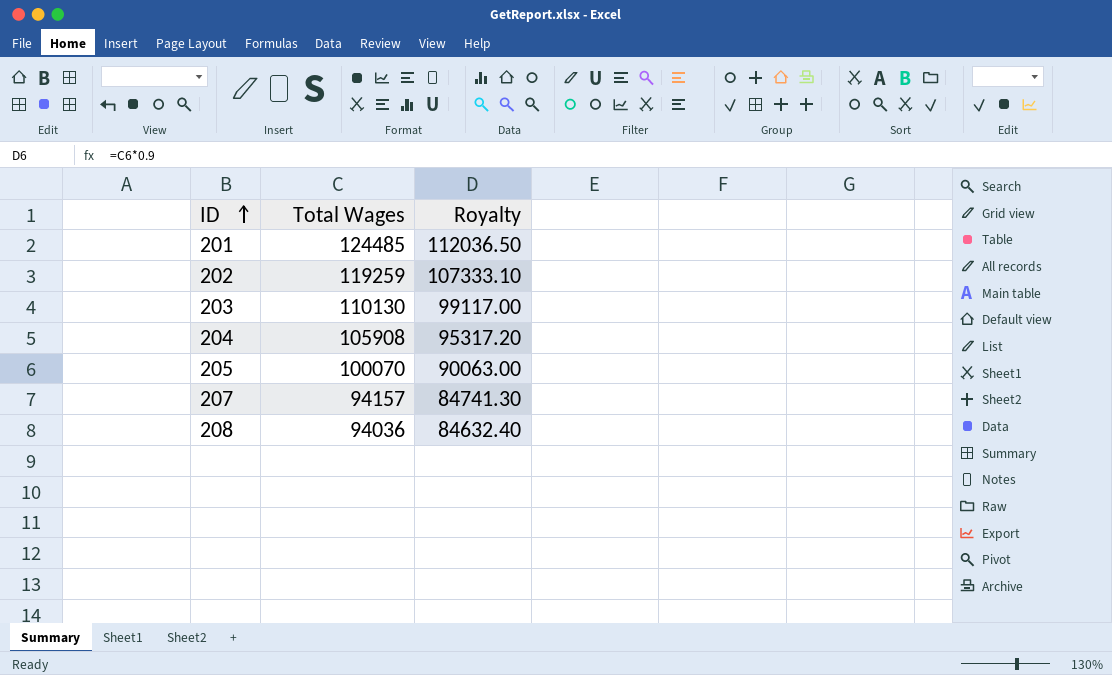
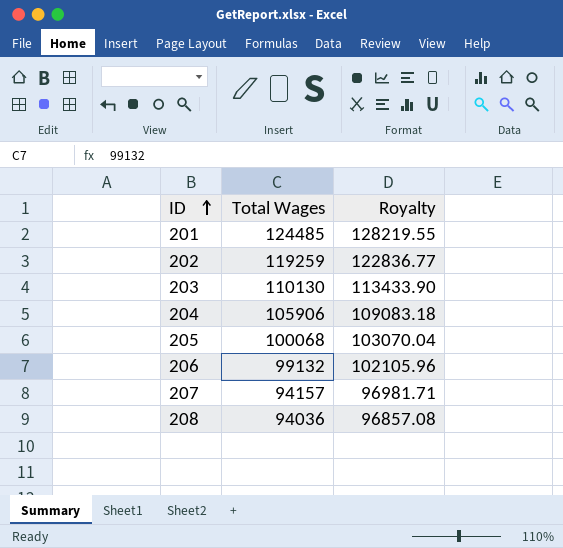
column Royalty | formula: [Total Wages] * 0.9 -> [Total Wages] * 1.03
204 | Total Wages: 105908 -> 105906
205 | Total Wages: 100070 -> 100068
row 206: none -> 99132 | 102105.96

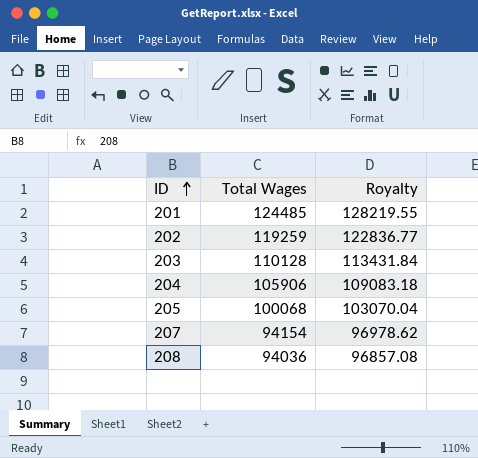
row 206: 99132 | 102105.96 -> none
203 | Total Wages: 110130 -> 110128
203 | Royalty: 113433.90 -> 113431.84
207 | Total Wages: 94157 -> 94154
207 | Royalty: 96981.71 -> 96978.62

